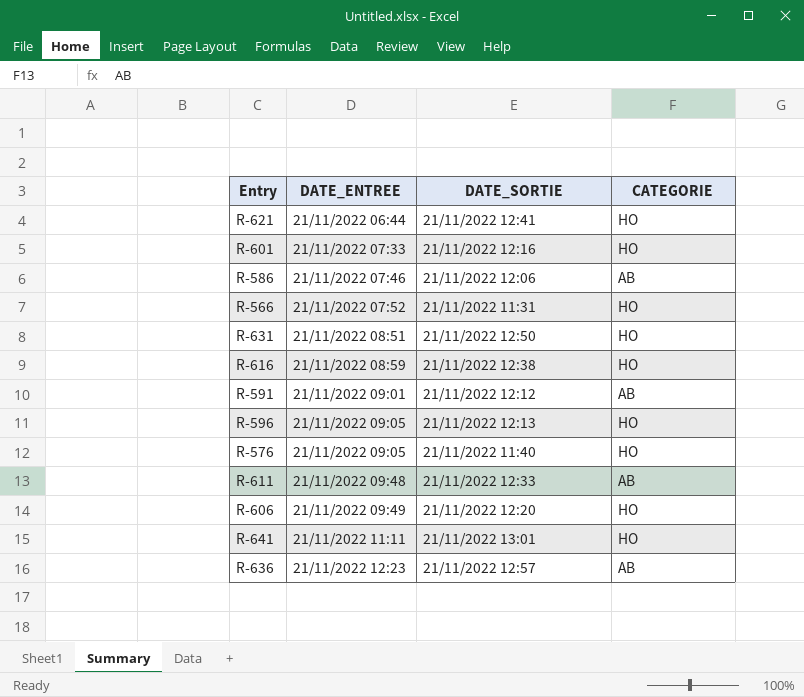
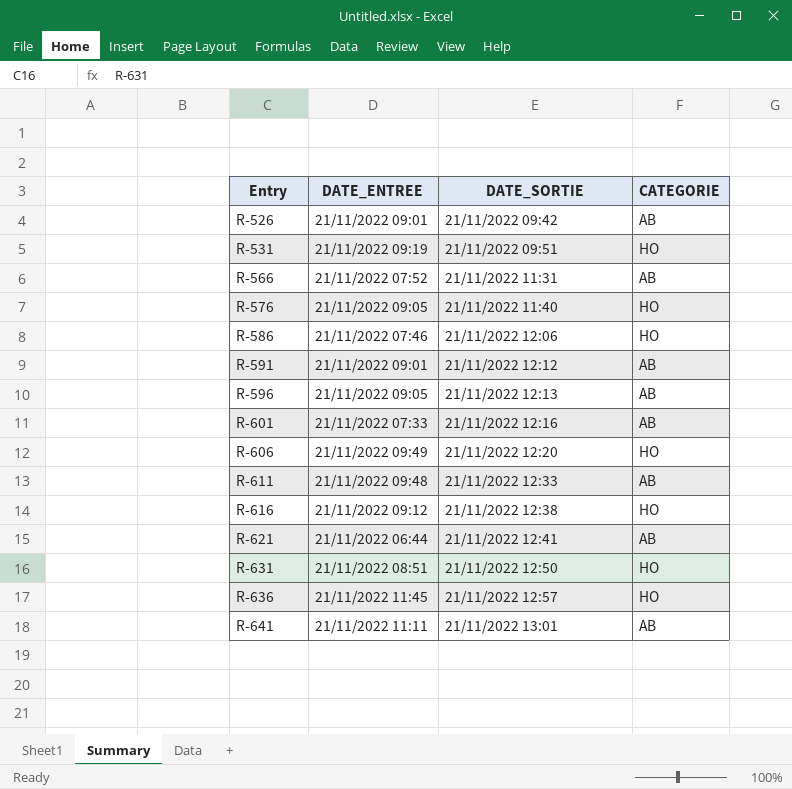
row order: DATE_ENTREE ascending -> Entry ascending
row R-526: none -> 21/11/2022 09:01 | 21/11/2022 09:42 | AB
row R-531: none -> 21/11/2022 09:19 | 21/11/2022 09:51 | HO
R-566 | CATEGORIE: HO -> AB
R-586 | CATEGORIE: AB -> HO
R-596 | CATEGORIE: HO -> AB
R-601 | CATEGORIE: HO -> AB
R-616 | DATE_ENTREE: 21/11/2022 08:59 -> 21/11/2022 09:12
R-621 | CATEGORIE: HO -> AB
R-636 | DATE_ENTREE: 21/11/2022 12:23 -> 21/11/2022 11:45
R-636 | CATEGORIE: AB -> HO
R-641 | CATEGORIE: HO -> AB

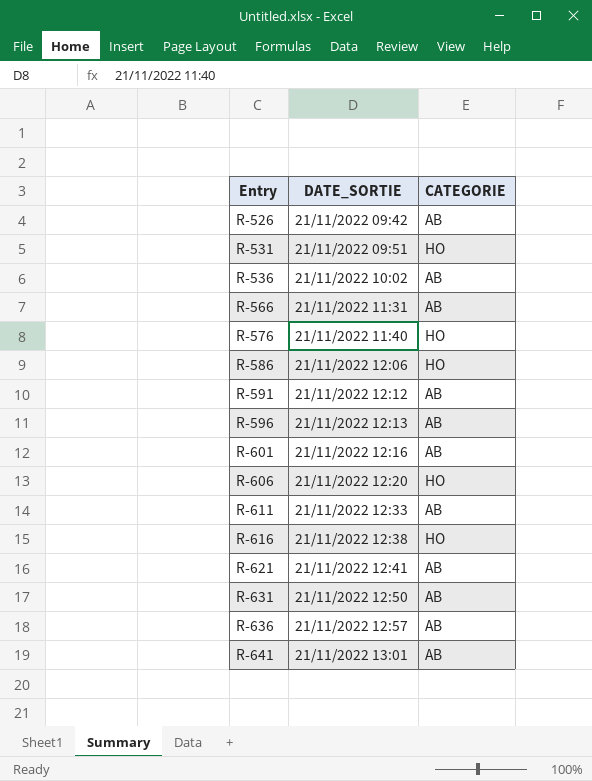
column DATE_ENTREE | position: 2 -> none
row R-536: none -> 21/11/2022 10:02 | AB
R-631 | CATEGORIE: HO -> AB
R-636 | CATEGORIE: HO -> AB

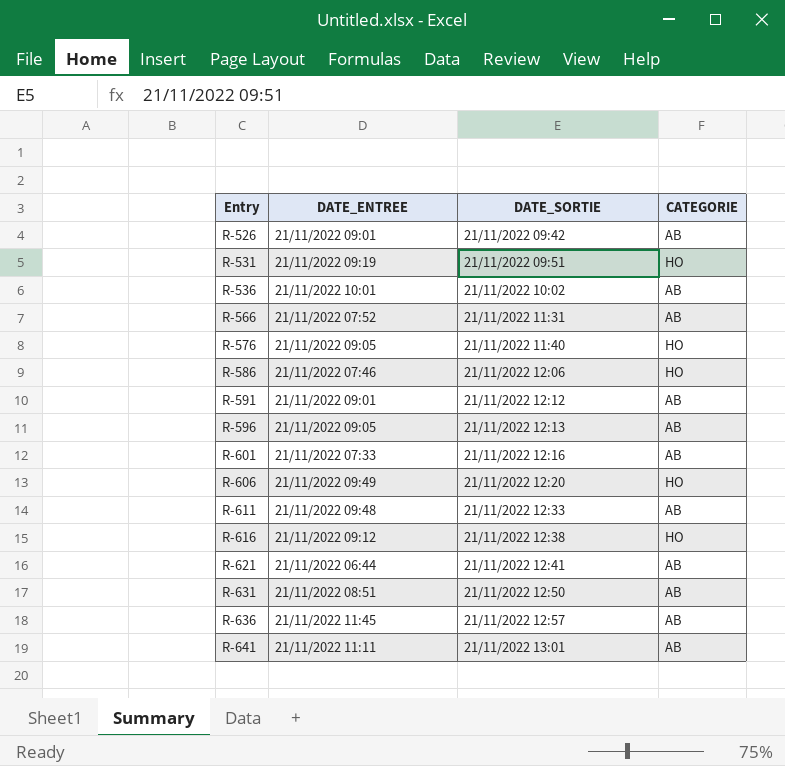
column DATE_ENTREE | position: none -> 2

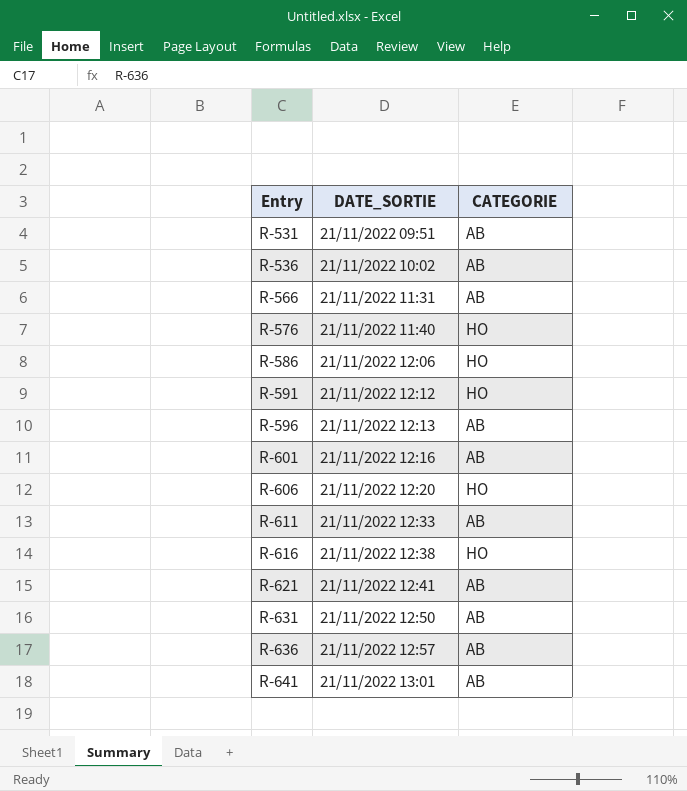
column DATE_ENTREE | position: 2 -> none
row R-526: 21/11/2022 09:01 | 21/11/2022 09:42 | AB -> none
R-531 | CATEGORIE: HO -> AB
R-591 | CATEGORIE: AB -> HO

